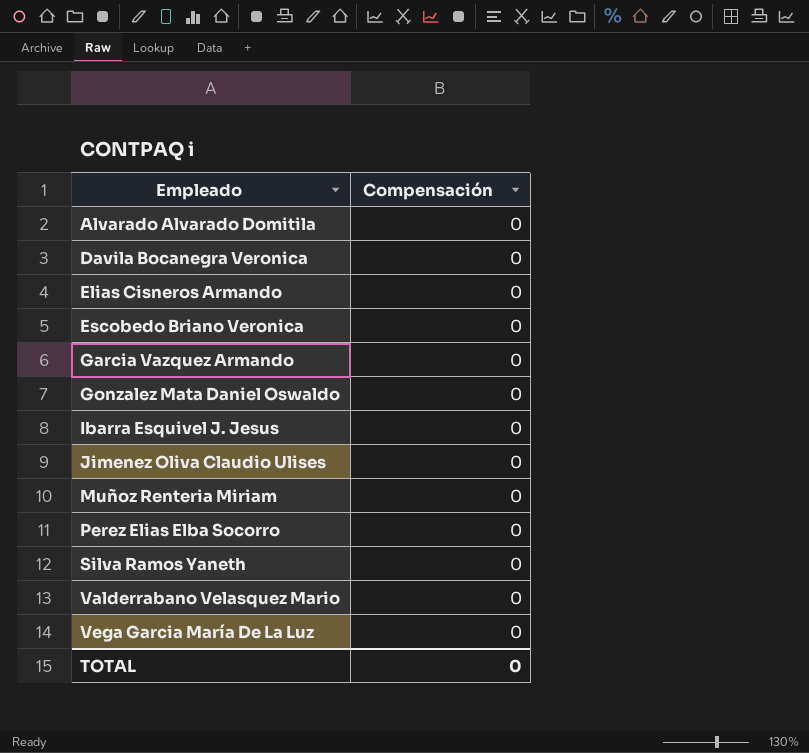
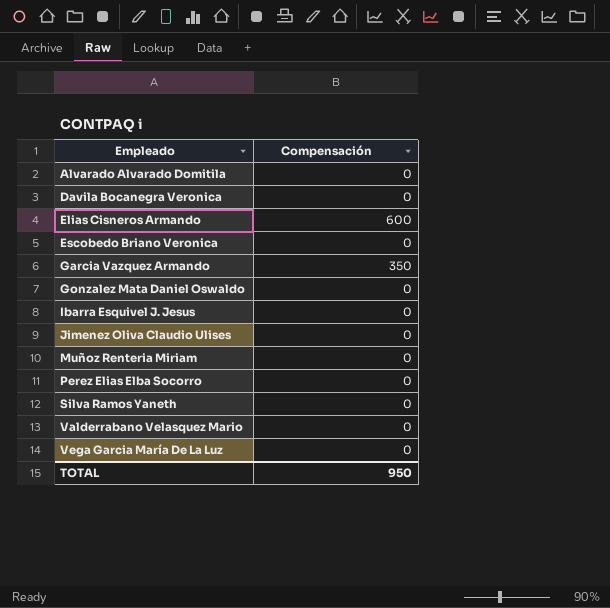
Elias Cisneros Armando | Compensación: 0 -> 600
Garcia Vazquez Armando | Compensación: 0 -> 350
TOTAL | Compensación: 0 -> 950

